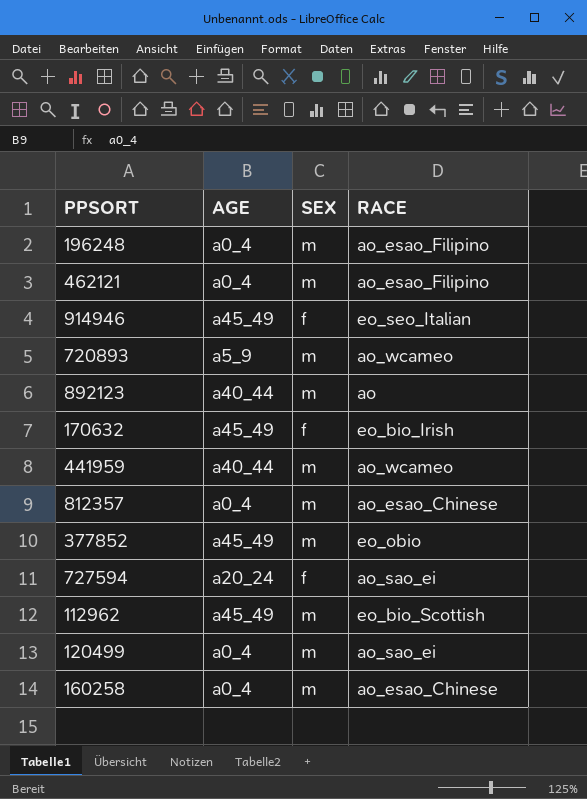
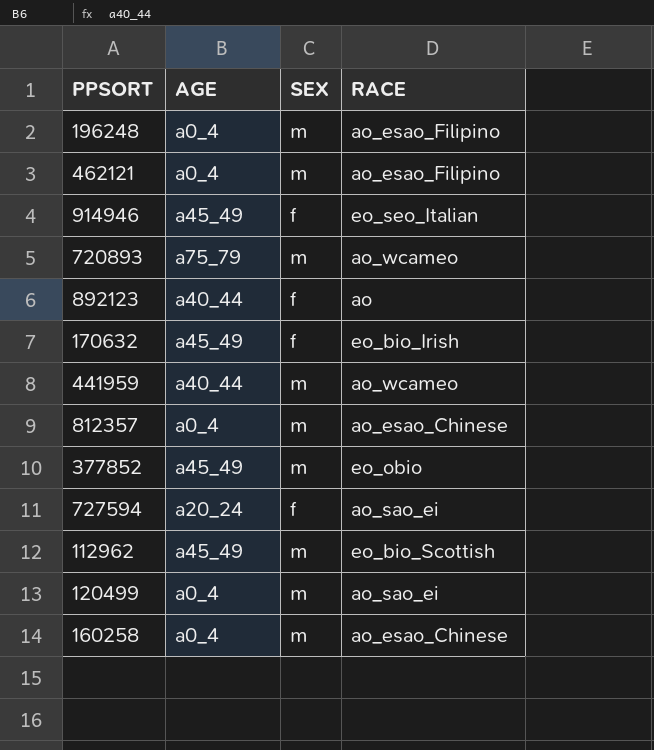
720893 | AGE: a5_9 -> a75_79
892123 | SEX: m -> f

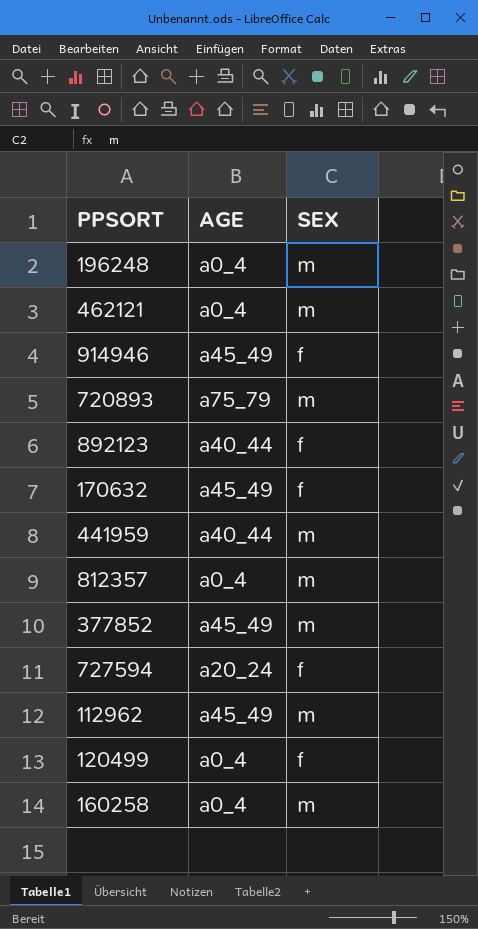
column RACE | position: 4 -> none
120499 | SEX: m -> f

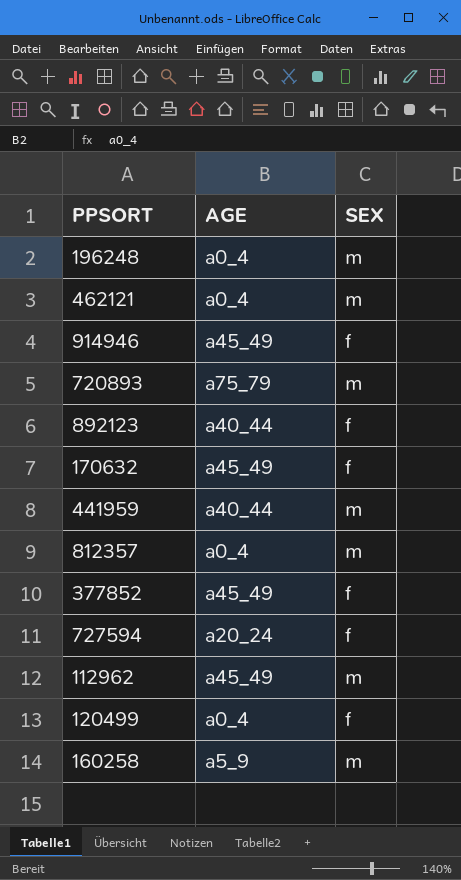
377852 | SEX: m -> f
160258 | AGE: a0_4 -> a5_9

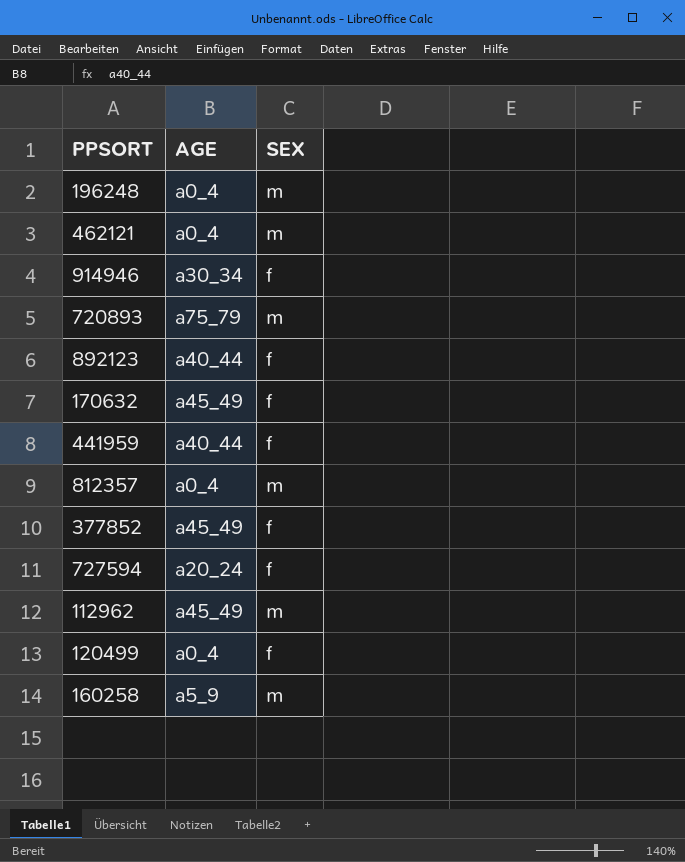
914946 | AGE: a45_49 -> a30_34
441959 | SEX: m -> f

